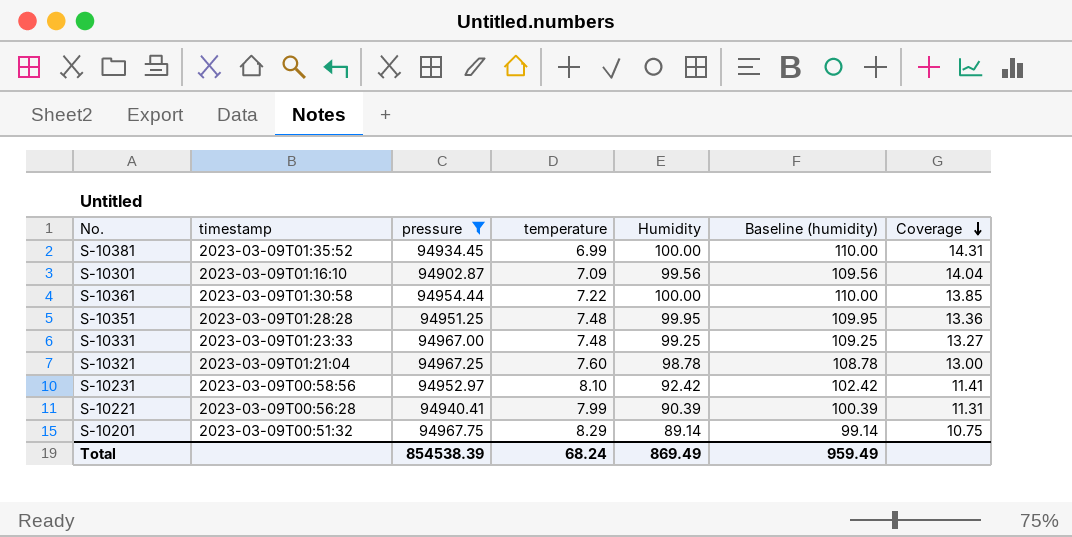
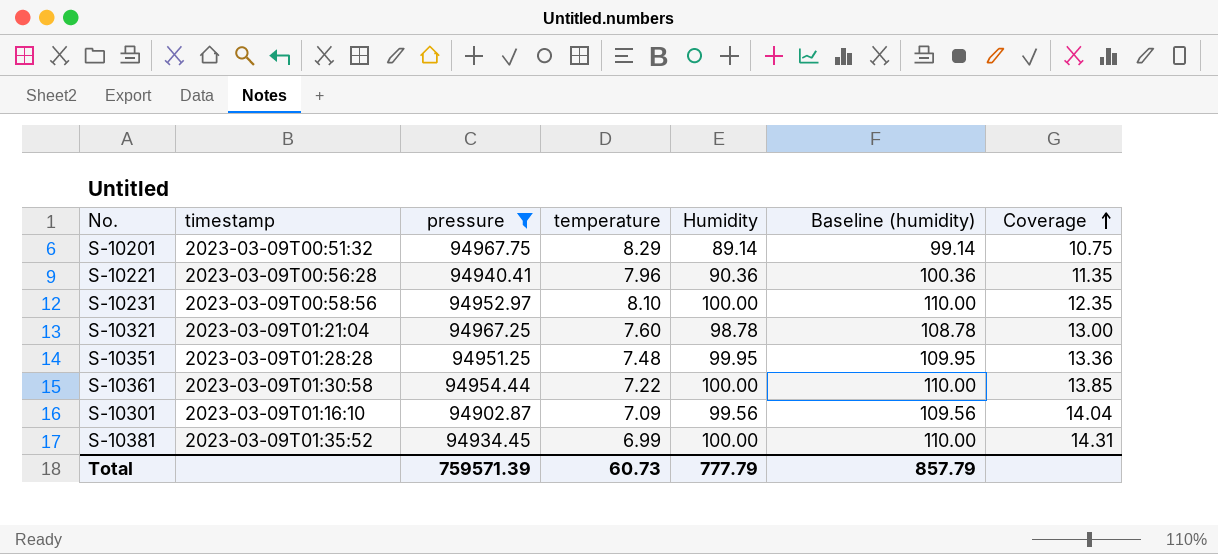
row order: Coverage descending -> Coverage ascending
row S-10331: 2023-03-09T01:23:33 | 94967.00 | 7.48 | 99.25 | 109.25 | 13.27 -> none
S-10221 | temperature: 7.99 -> 7.96
S-10221 | Humidity: 90.39 -> 90.36
S-10221 | Baseline (humidity): 100.39 -> 100.36
S-10221 | Coverage: 11.31 -> 11.35
S-10231 | Humidity: 92.42 -> 100.00
S-10231 | Baseline (humidity): 102.42 -> 110.00
S-10231 | Coverage: 11.41 -> 12.35
Total | pressure: 854538.39 -> 759571.39
Total | temperature: 68.24 -> 60.73
Total | Humidity: 869.49 -> 777.79
Total | Baseline (humidity): 959.49 -> 857.79

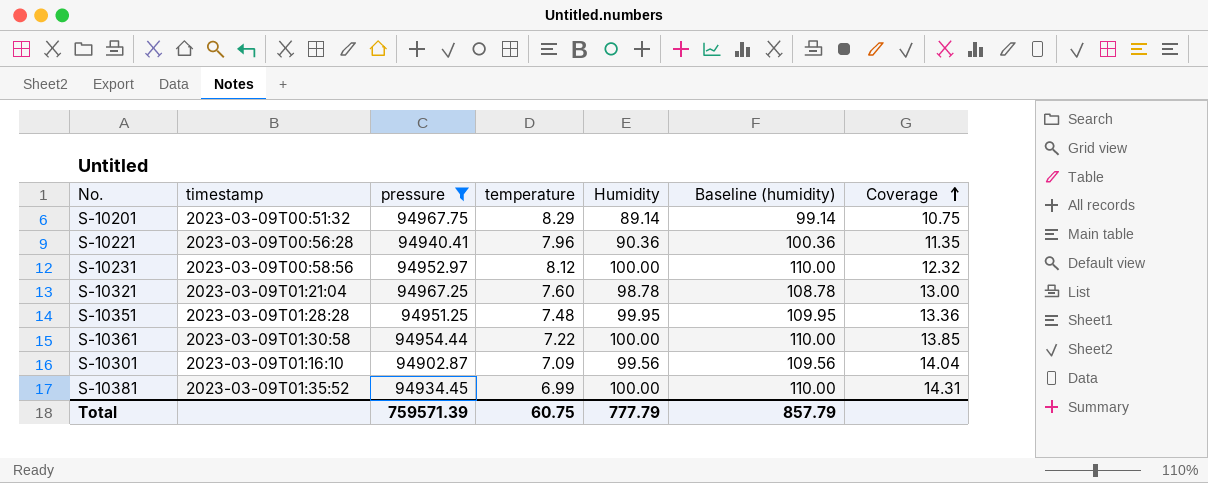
S-10231 | temperature: 8.10 -> 8.12
S-10231 | Coverage: 12.35 -> 12.32
Total | temperature: 60.73 -> 60.75

